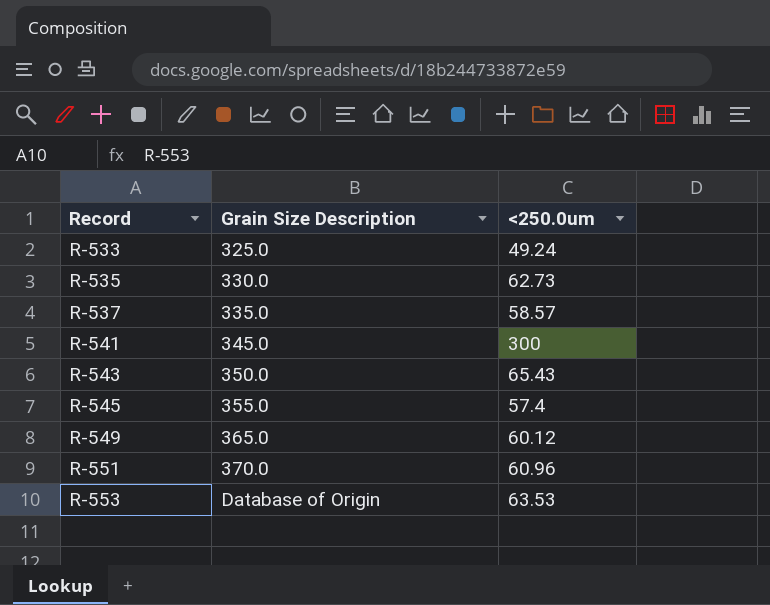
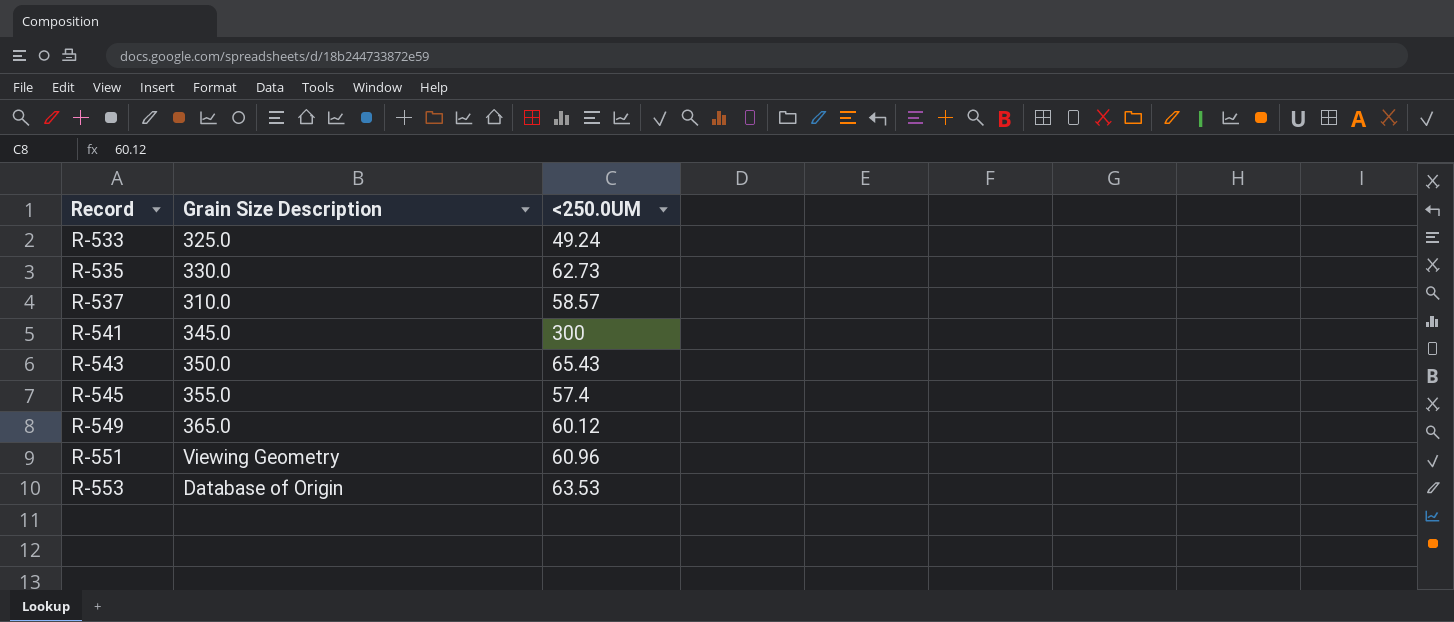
column name: <250.0um -> <250.0UM
R-537 | Grain Size Description: 335.0 -> 310.0
R-551 | Grain Size Description: 370.0 -> Viewing Geometry

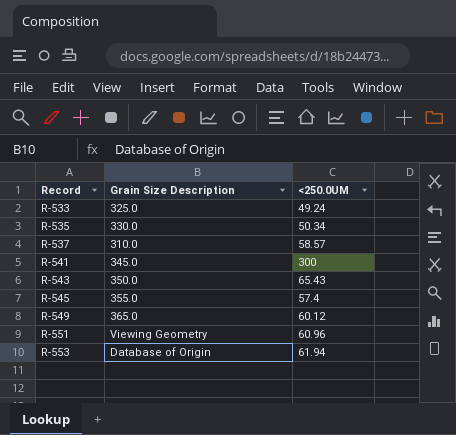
R-535 | <250.0UM: 62.73 -> 50.34
R-553 | <250.0UM: 63.53 -> 61.94

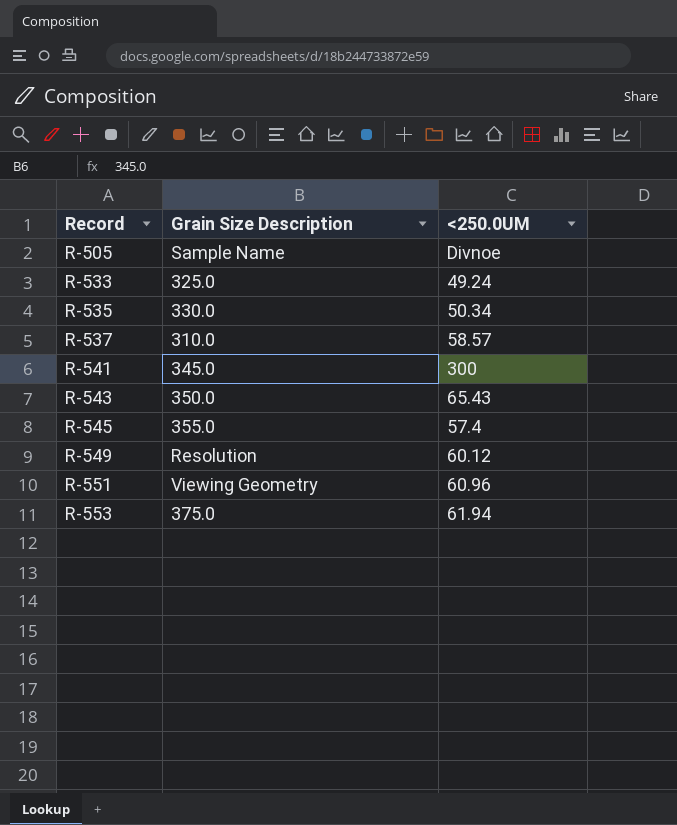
row R-505: none -> Sample Name | Divnoe
R-549 | Grain Size Description: 365.0 -> Resolution
R-553 | Grain Size Description: Database of Origin -> 375.0

